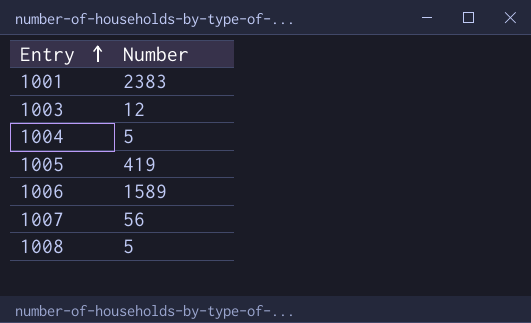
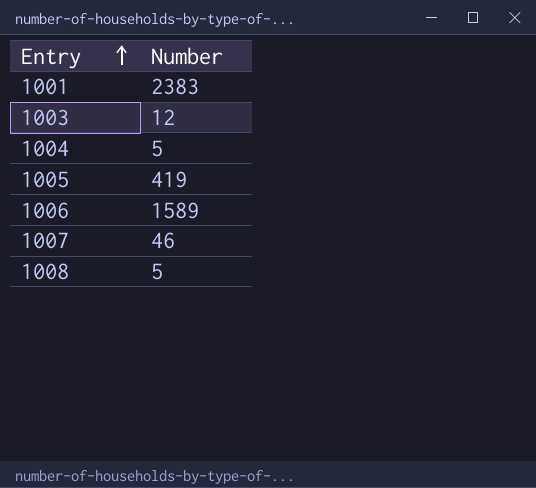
1007 | Number: 56 -> 46

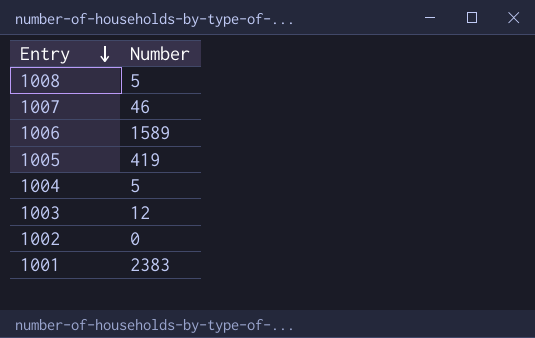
row order: Entry ascending -> Entry descending
row 1002: none -> 0

